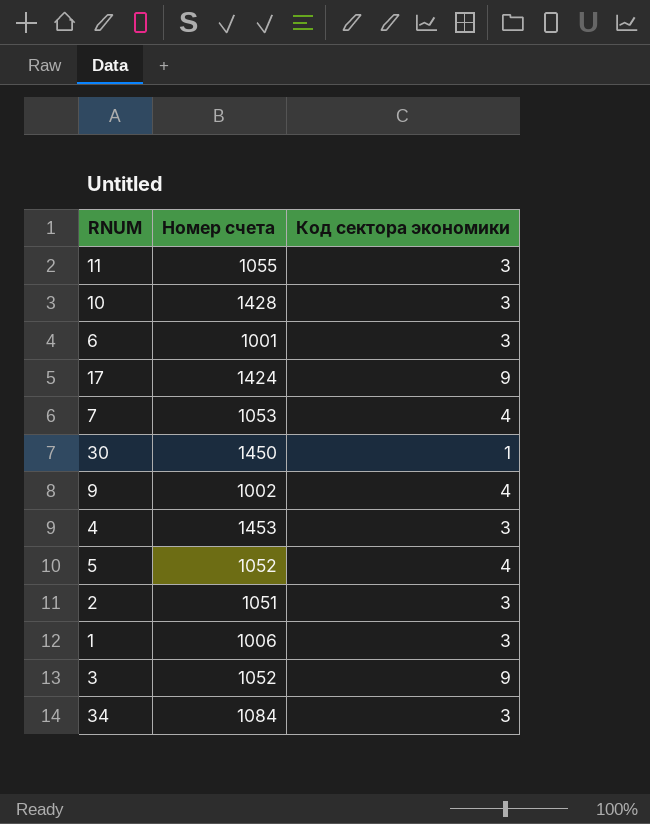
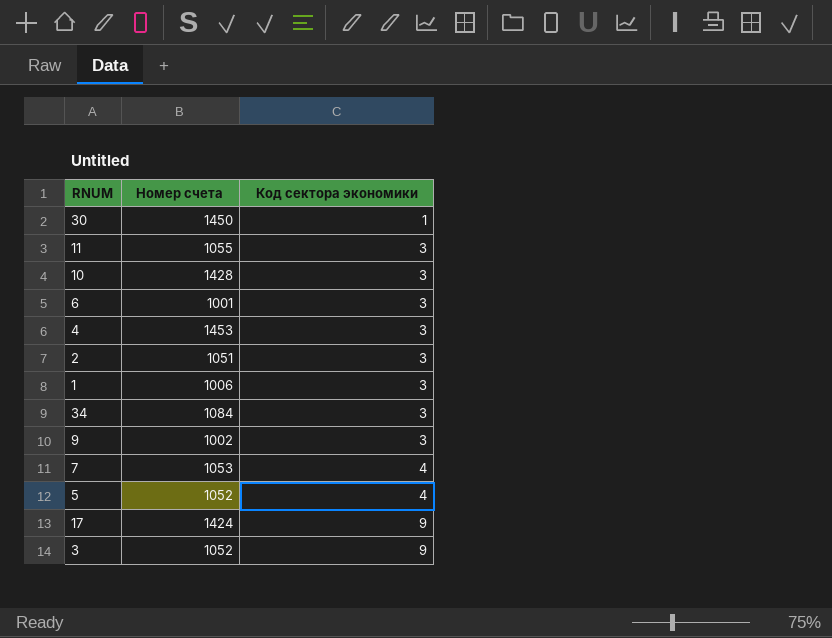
row order: none -> Код сектора экономики ascending
9 | Код сектора экономики: 4 -> 3

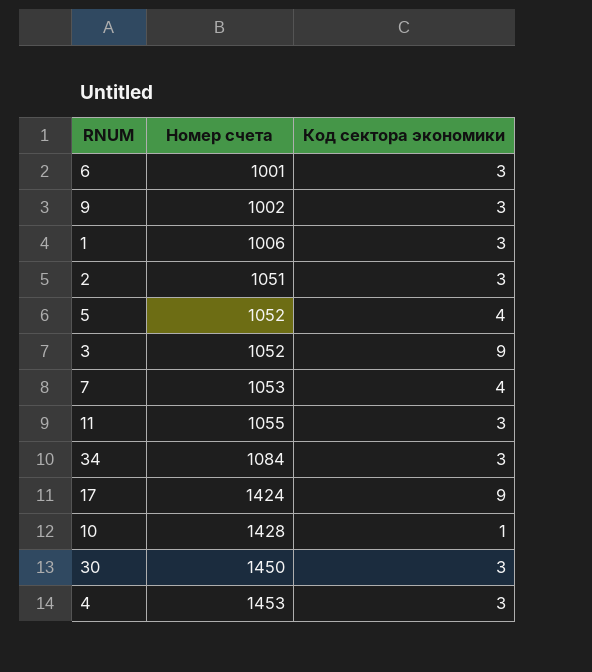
row order: Код сектора экономики ascending -> Номер счета ascending
10 | Код сектора экономики: 3 -> 1
30 | Код сектора экономики: 1 -> 3

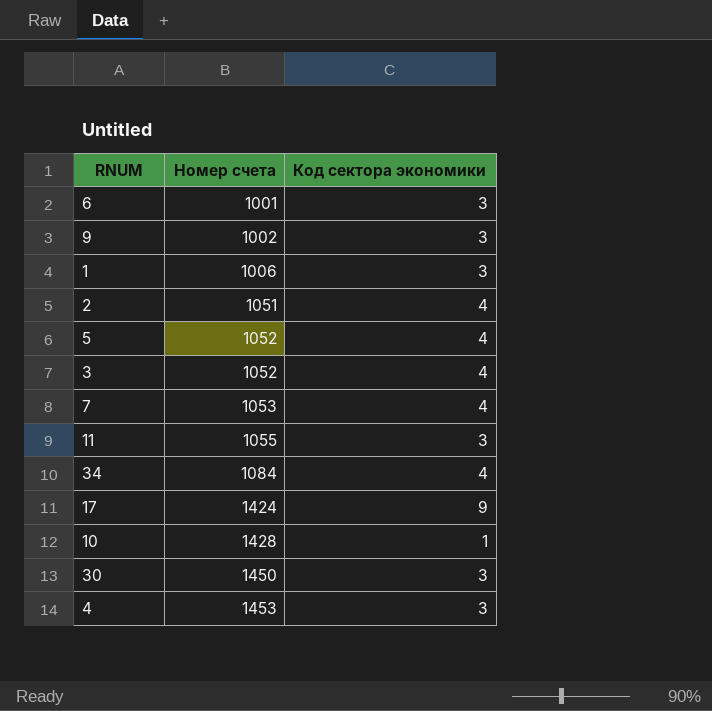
2 | Код сектора экономики: 3 -> 4
3 | Код сектора экономики: 9 -> 4
34 | Код сектора экономики: 3 -> 4

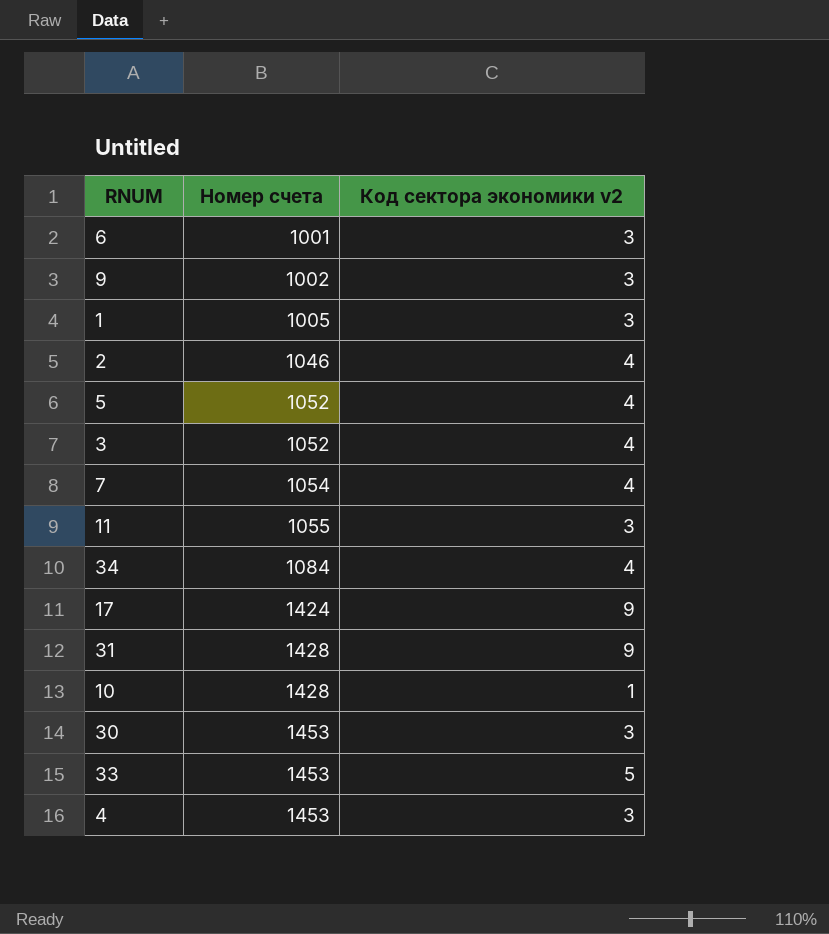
column name: Код сектора экономики -> Код сектора экономики v2
1 | Номер счета: 1006 -> 1005
2 | Номер счета: 1051 -> 1046
7 | Номер счета: 1053 -> 1054
row 31: none -> 1428 | 9
30 | Номер счета: 1450 -> 1453
row 33: none -> 1453 | 5

